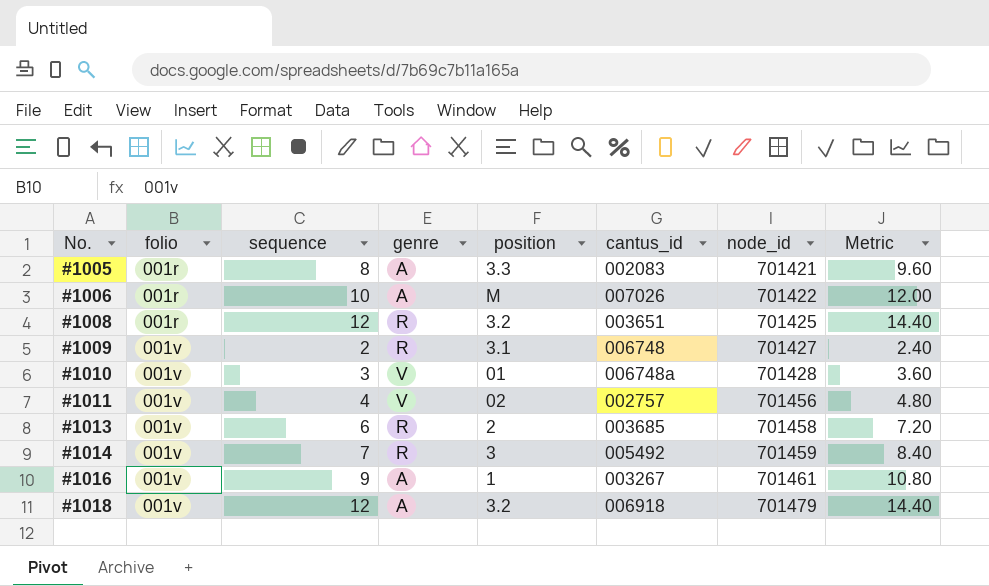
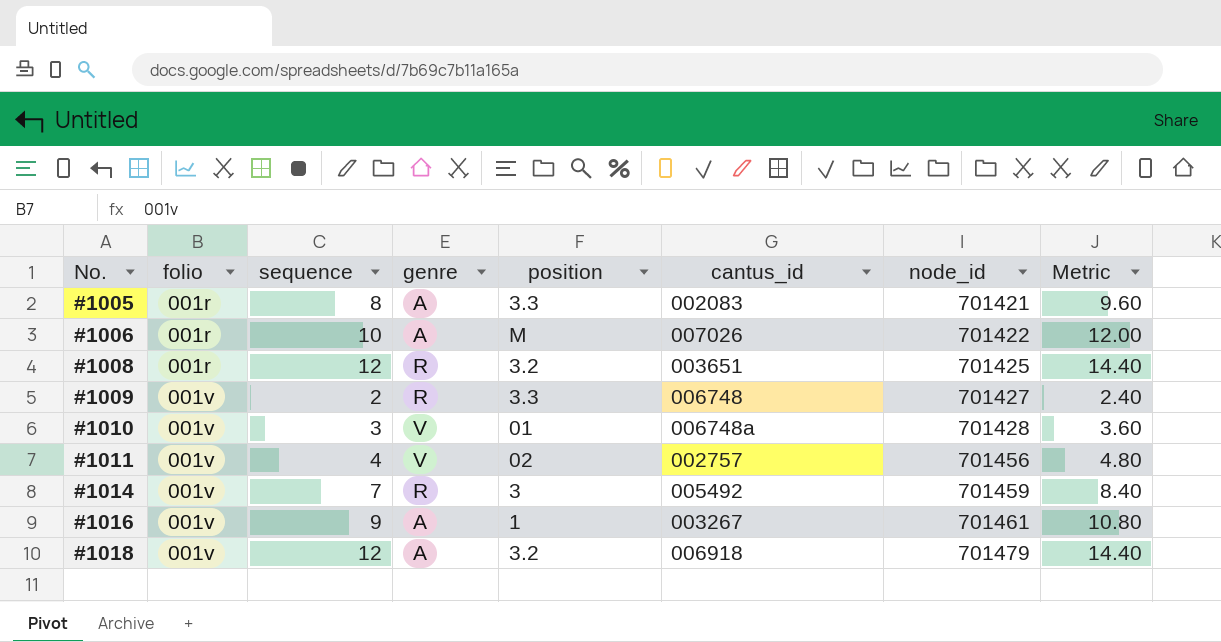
row #1013: 001v | 6 | R | 2 | 003685 | 701458 | 7.20 -> none
#1009 | position: 3.1 -> 3.3

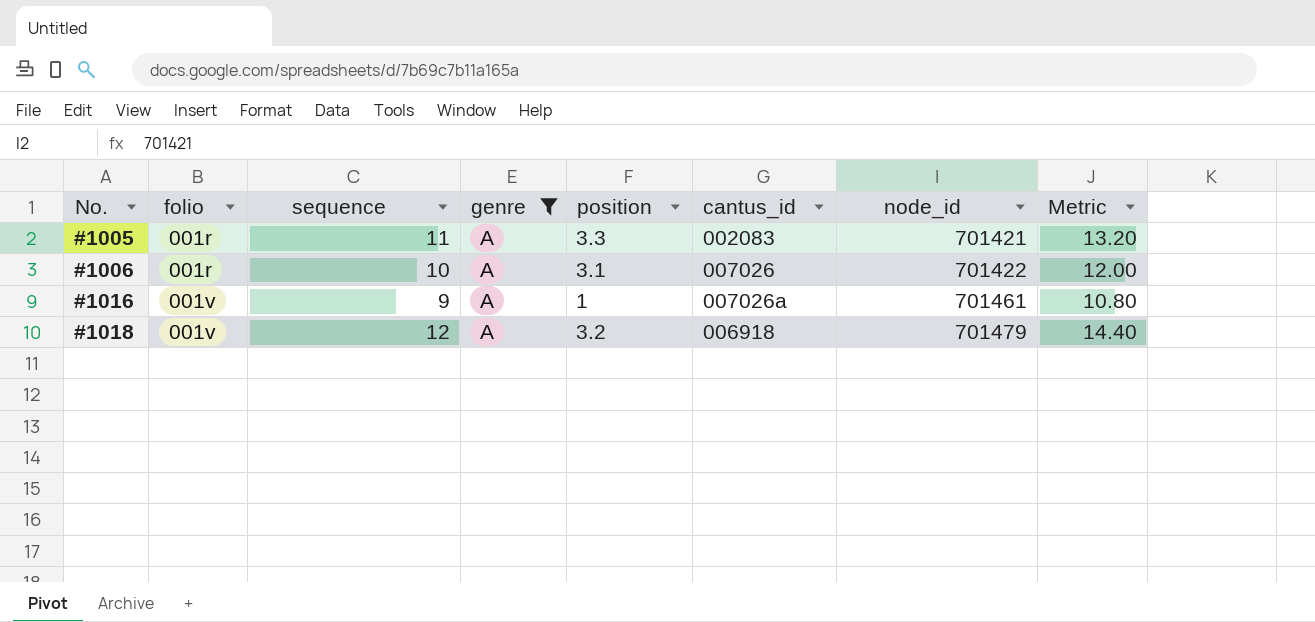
filter: none -> genre = A
#1005 | sequence: 8 -> 11
#1005 | Metric: 9.60 -> 13.20
#1006 | position: M -> 3.1
#1016 | cantus_id: 003267 -> 007026a

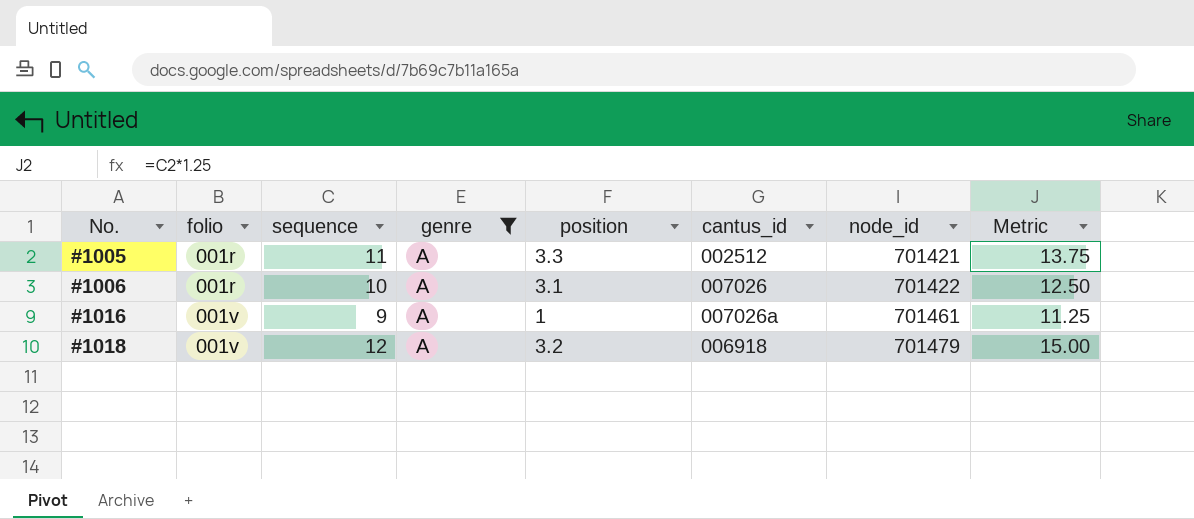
column Metric | formula: [sequence] * 1.2 -> [sequence] * 1.25
#1005 | cantus_id: 002083 -> 002512

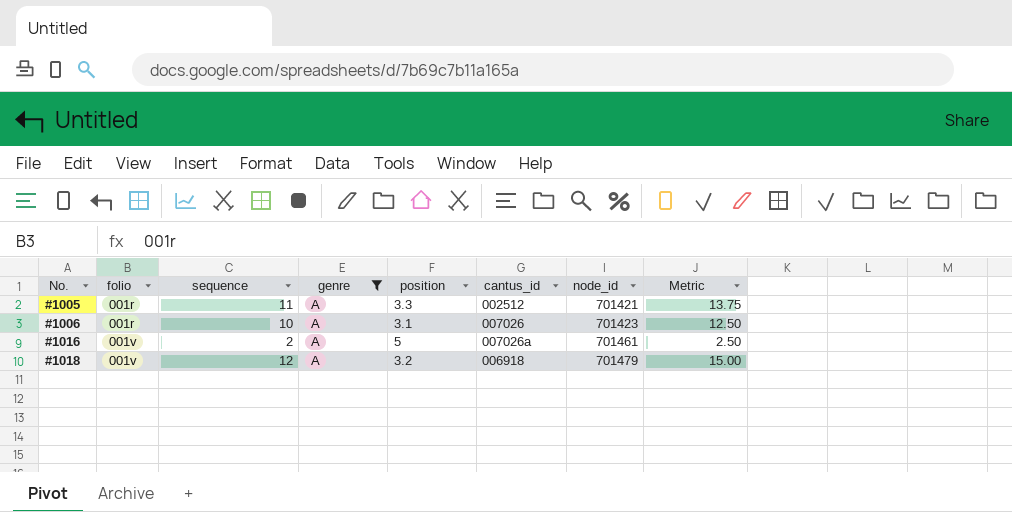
#1006 | node_id: 701422 -> 701423
#1016 | sequence: 9 -> 2
#1016 | position: 1 -> 5
#1016 | Metric: 11.25 -> 2.50

